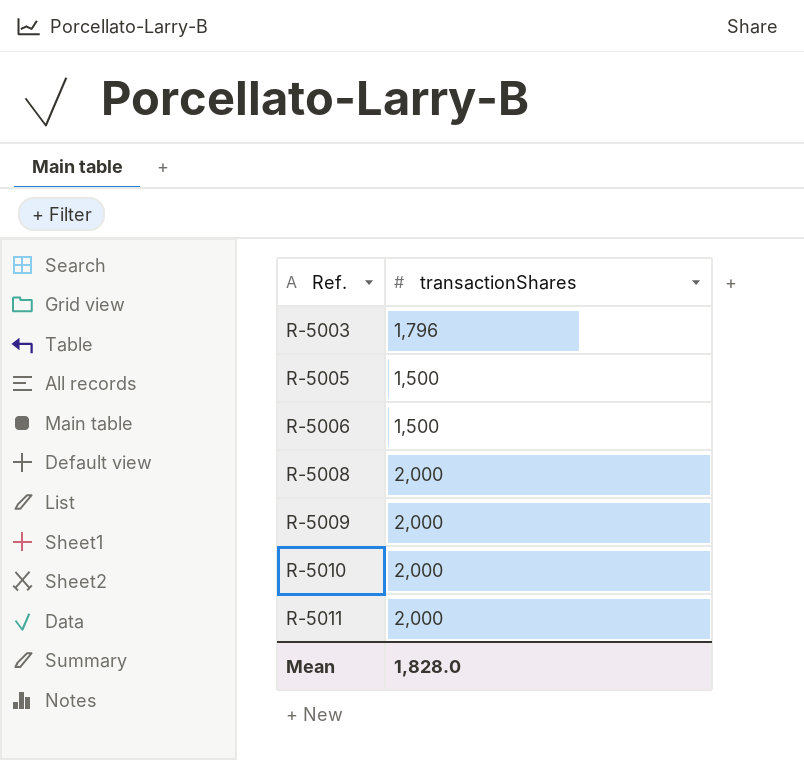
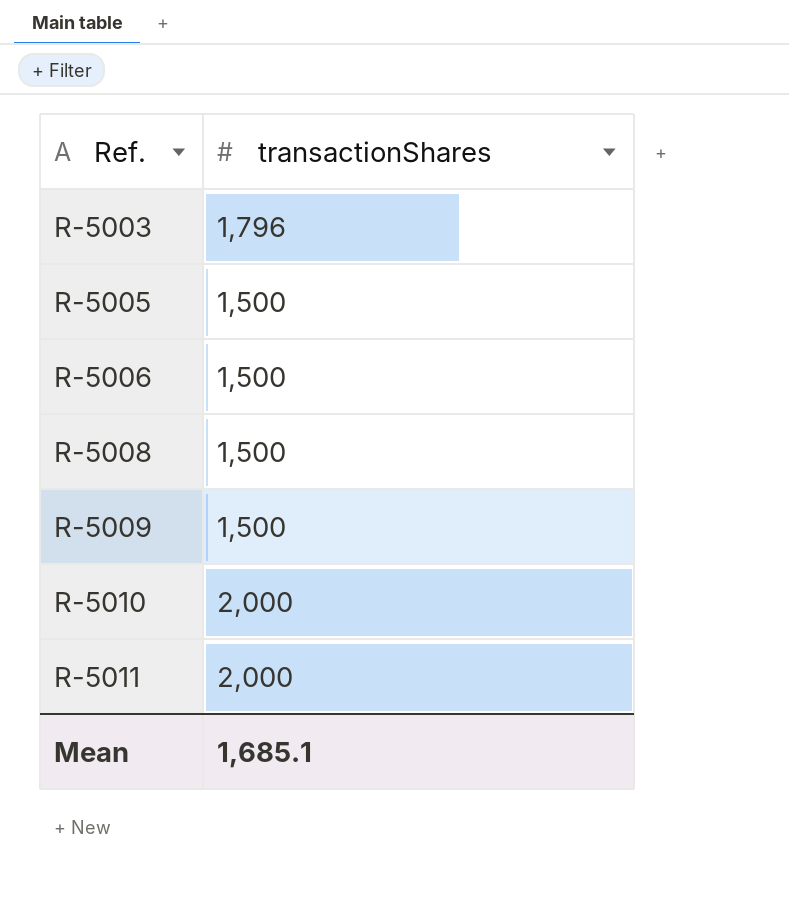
R-5008 | transactionShares: 2,000 -> 1,500
R-5009 | transactionShares: 2,000 -> 1,500
Mean | transactionShares: 1,828.0 -> 1,685.1

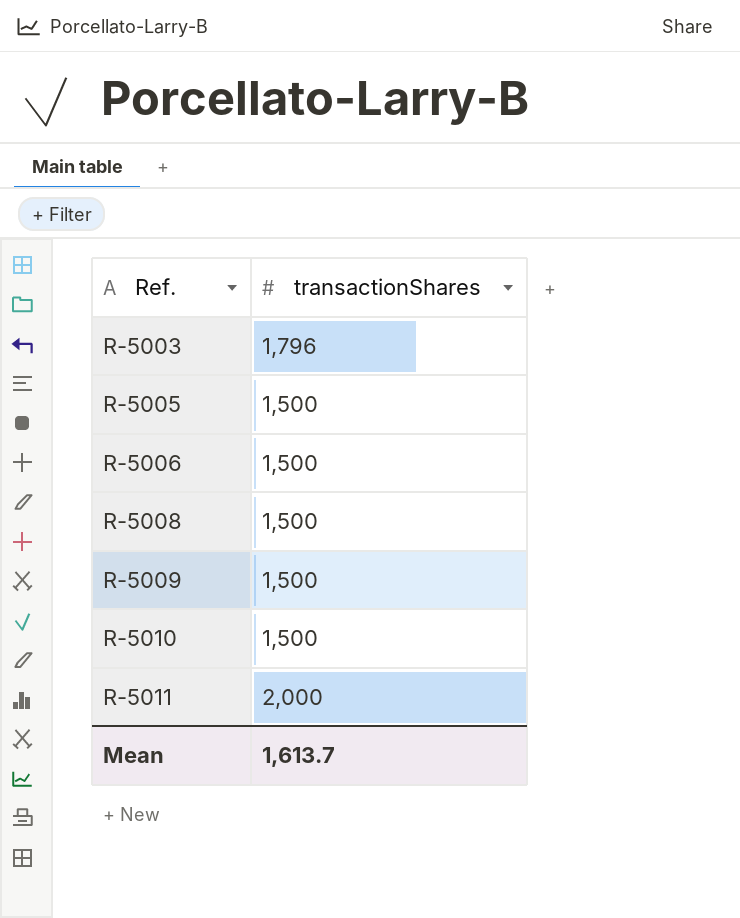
R-5010 | transactionShares: 2,000 -> 1,500
Mean | transactionShares: 1,685.1 -> 1,613.7

